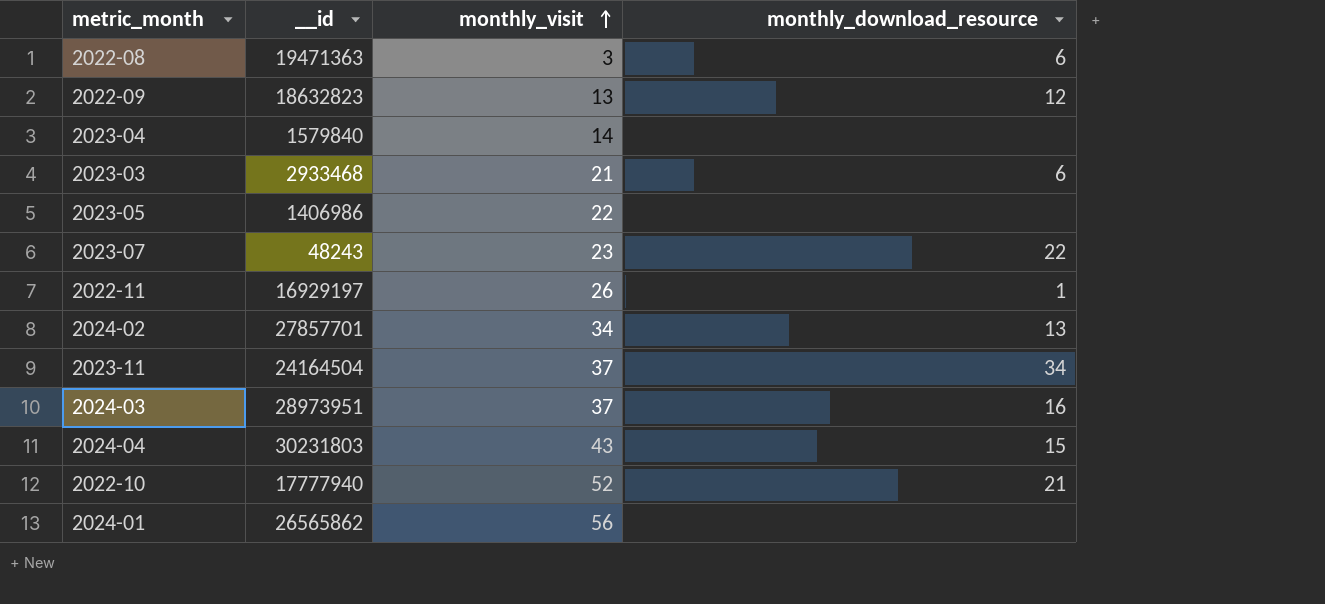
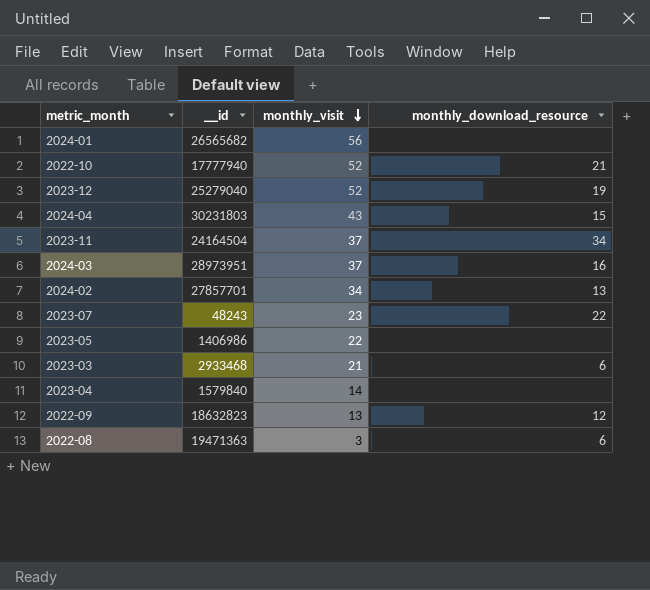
row order: monthly_visit ascending -> monthly_visit descending
row 2022-11: 16929197 | 26 | 1 -> none
2024-01 | __id: 26565862 -> 26565682
row 2023-12: none -> 25279040 | 52 | 19

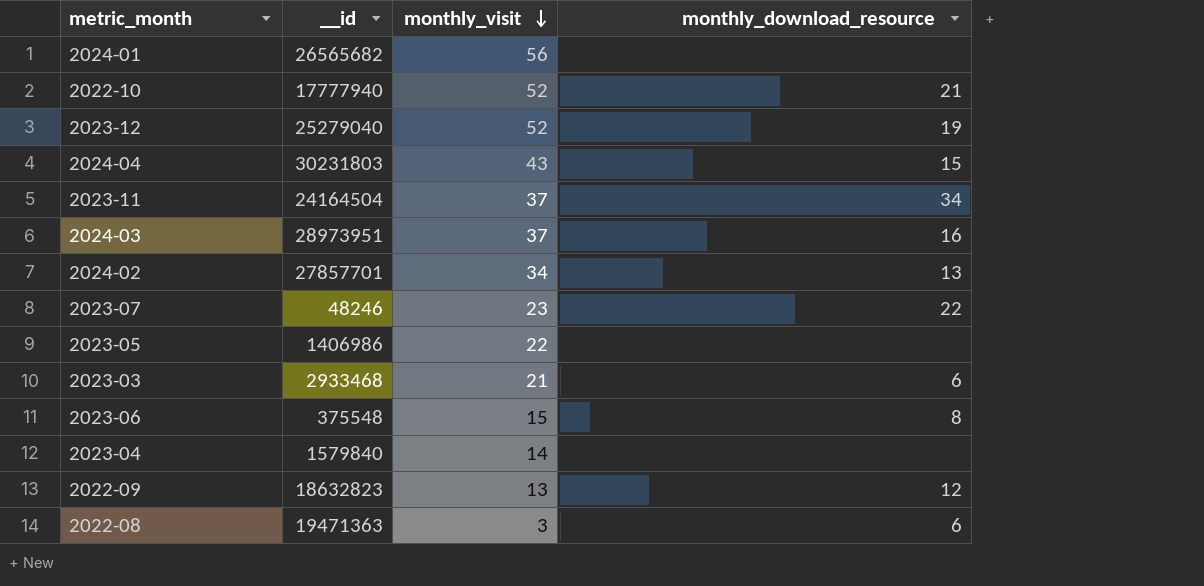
2023-07 | __id: 48243 -> 48246
row 2023-06: none -> 375548 | 15 | 8

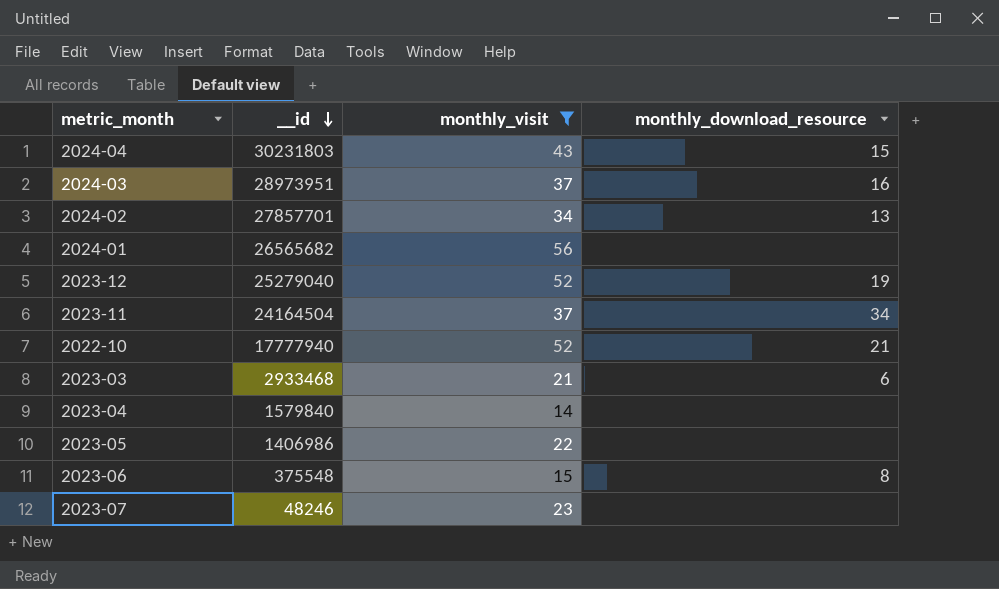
filter: none -> monthly_visit >= 14
row order: monthly_visit descending -> __id descending
2023-07 | monthly_download_resource: 22 -> none

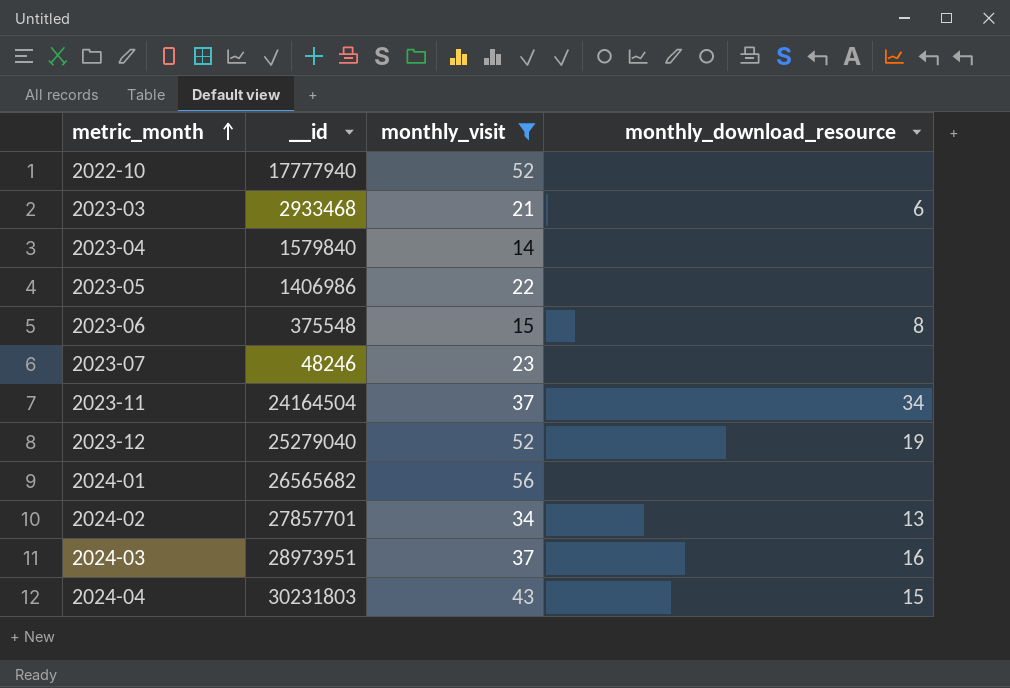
row order: __id descending -> metric_month ascending
2022-10 | monthly_download_resource: 21 -> none

